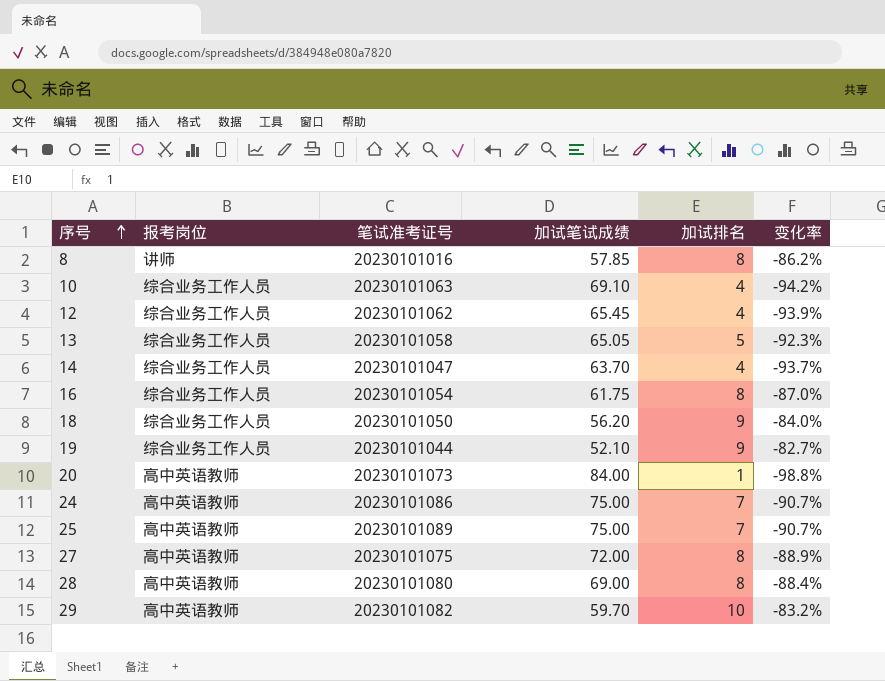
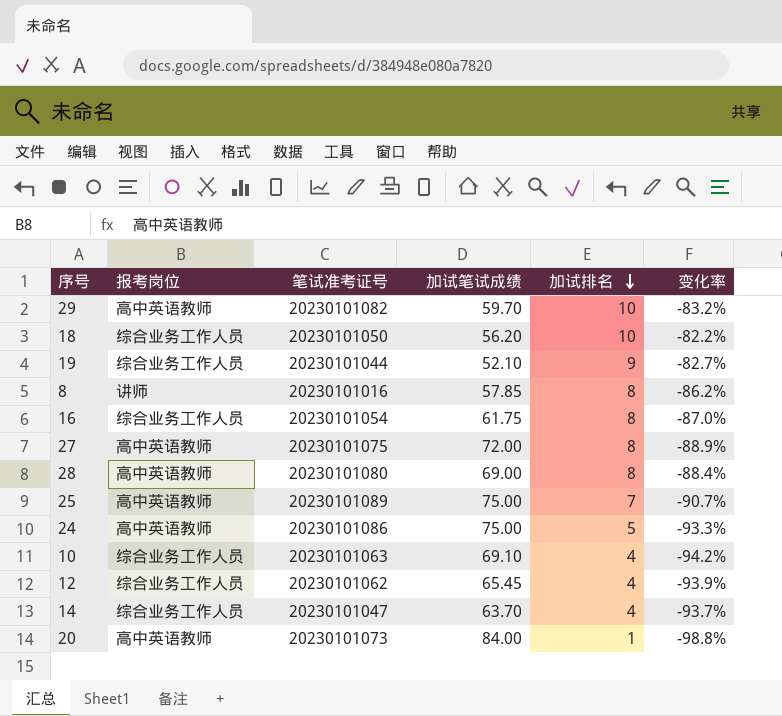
row order: 序号 ascending -> 加试排名 descending
row 13: 综合业务工作人员 | 20230101058 | 65.05 | 5 | -92.3% -> none
18 | 加试排名: 9 -> 10
18 | 变化率: -84.0% -> -82.2%
24 | 加试排名: 7 -> 5
24 | 变化率: -90.7% -> -93.3%

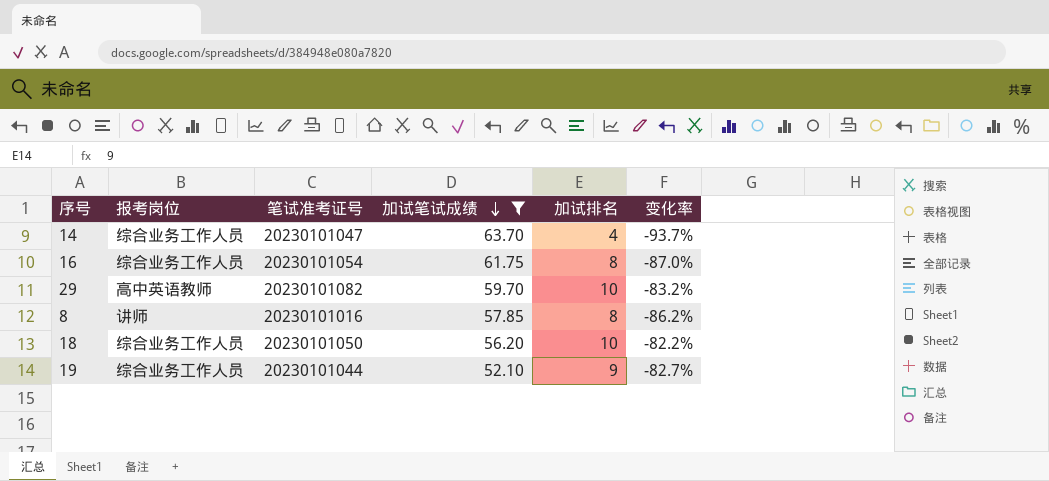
filter: none -> 加试笔试成绩 <= 63.70
row order: 加试排名 descending -> 加试笔试成绩 descending

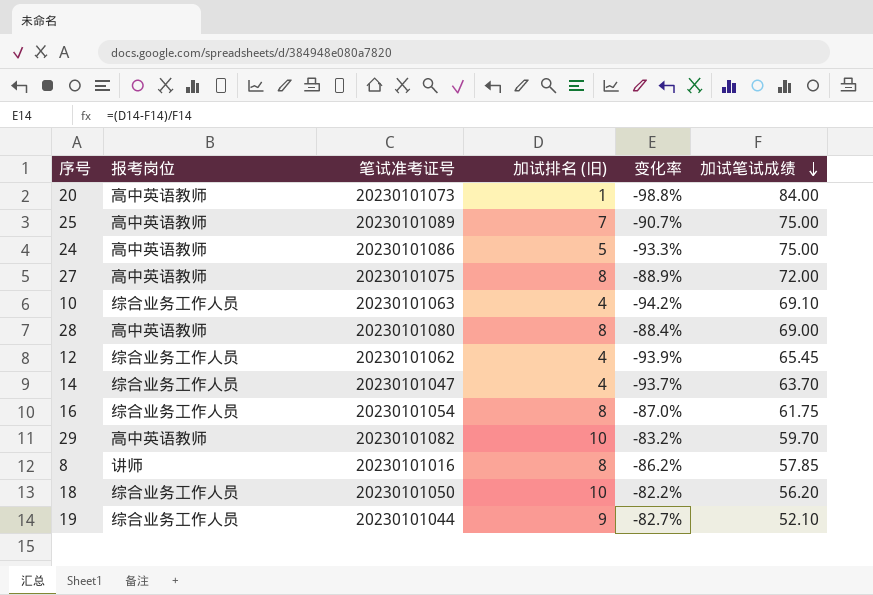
filter: 加试笔试成绩 <= 63.70 -> none
column name: 加试排名 -> 加试排名 (旧)
column 加试笔试成绩 | position: 4 -> 6

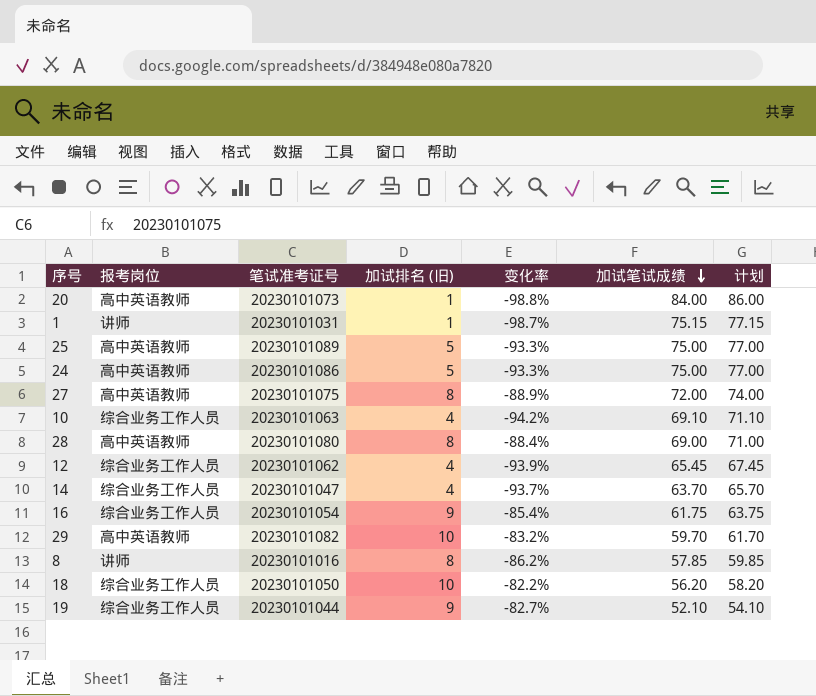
column 计划 | formula: none -> [加试笔试成绩] + 2
row 1: none -> 讲师 | 20230101031 | 1 | -98.7% | 75.15 | 77.15
25 | 加试排名 (旧): 7 -> 5
25 | 变化率: -90.7% -> -93.3%
16 | 加试排名 (旧): 8 -> 9
16 | 变化率: -87.0% -> -85.4%

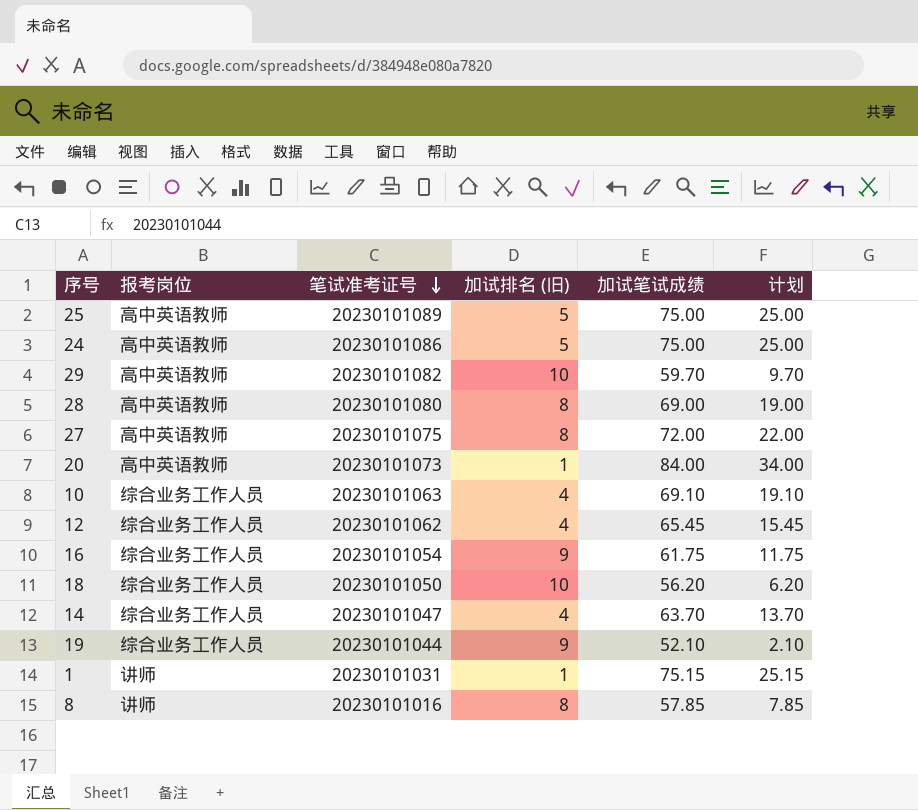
row order: 加试笔试成绩 descending -> 笔试准考证号 descending
column 变化率 | formula: ([加试排名 (旧)] - [加试笔试成绩]) / [加试笔试成绩] -> none
column 计划 | formula: [加试笔试成绩] + 2 -> [加试笔试成绩] - 50

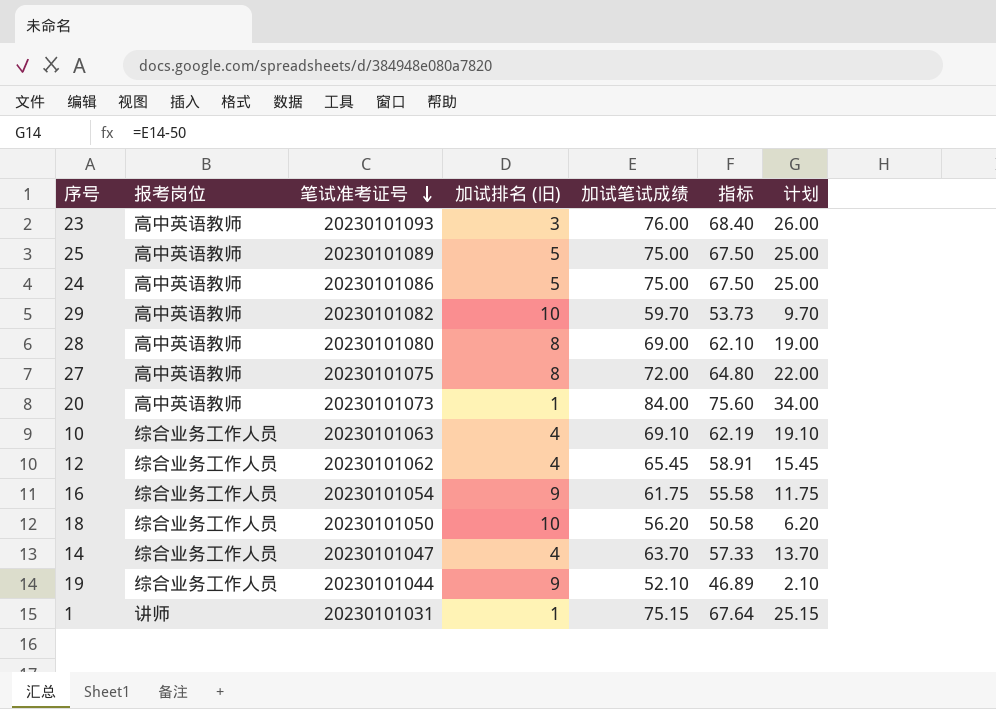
column 指标 | formula: none -> [加试笔试成绩] * 0.9
row 8: 讲师 | 20230101016 | 8 | 57.85 | 7.85 -> none
row 23: none -> 高中英语教师 | 20230101093 | 3 | 76.00 | 68.40 | 26.00

